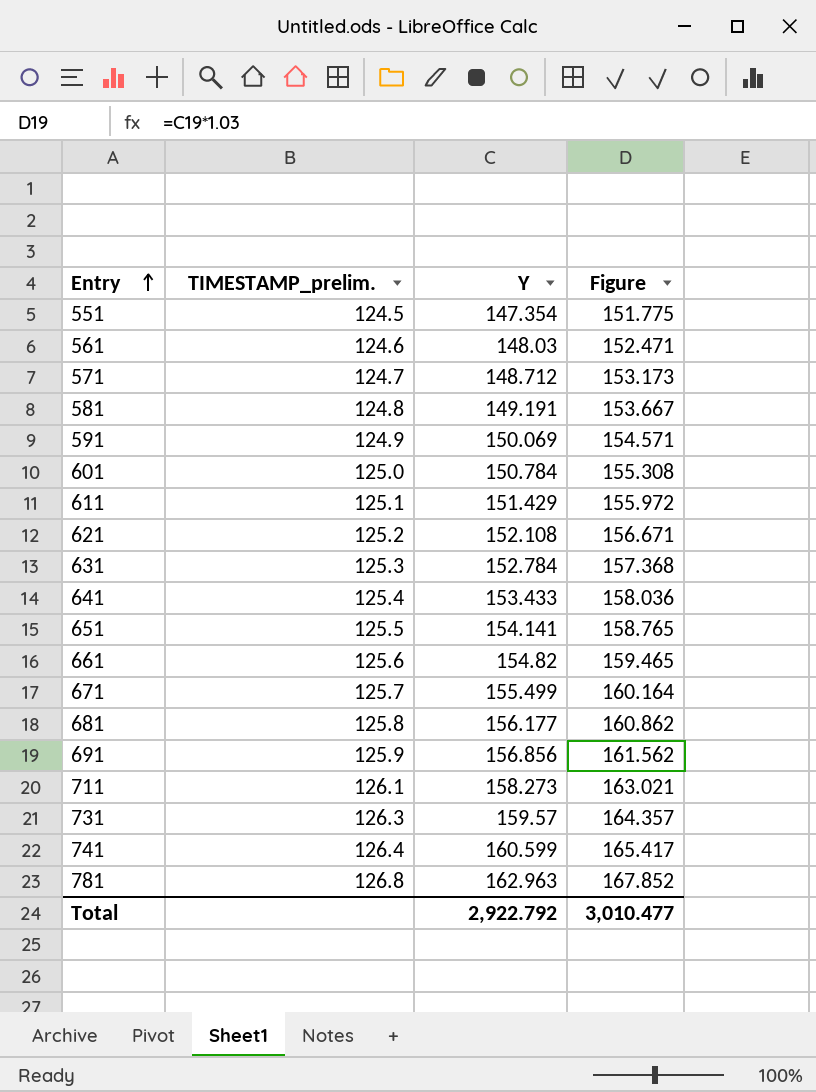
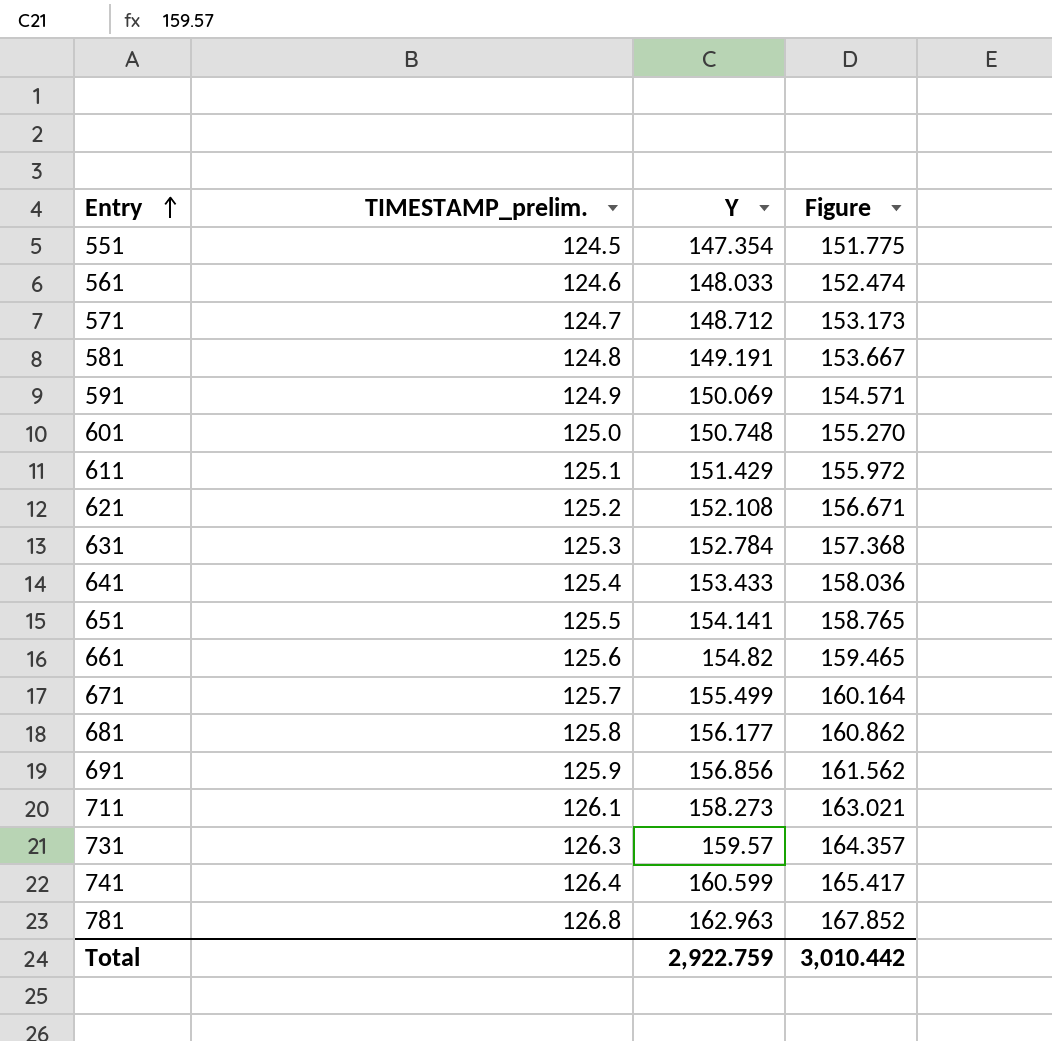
561 | Y: 148.03 -> 148.033
561 | Figure: 152.471 -> 152.474
601 | Y: 150.784 -> 150.748
601 | Figure: 155.308 -> 155.270
Total | Y: 2,922.792 -> 2,922.759
Total | Figure: 3,010.477 -> 3,010.442

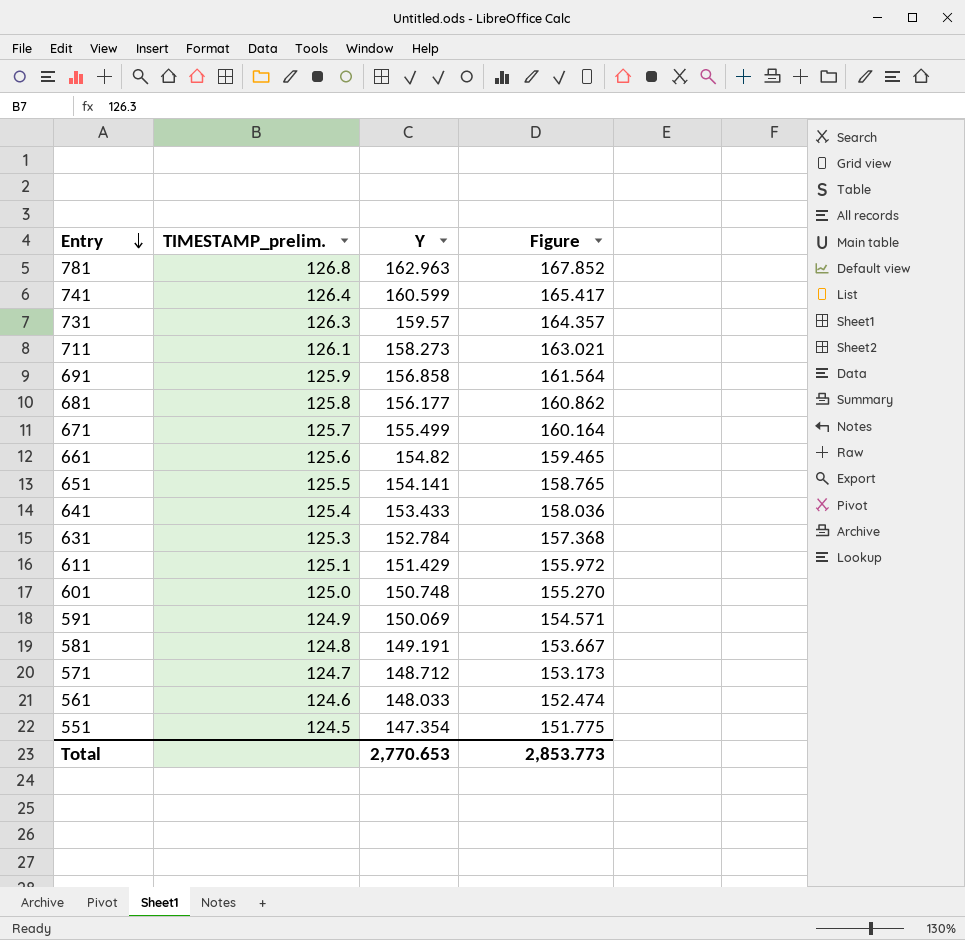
row order: Entry ascending -> Entry descending
row 621: 125.2 | 152.108 | 156.671 -> none
691 | Y: 156.856 -> 156.858
691 | Figure: 161.562 -> 161.564
Total | Y: 2,922.759 -> 2,770.653
Total | Figure: 3,010.442 -> 2,853.773

